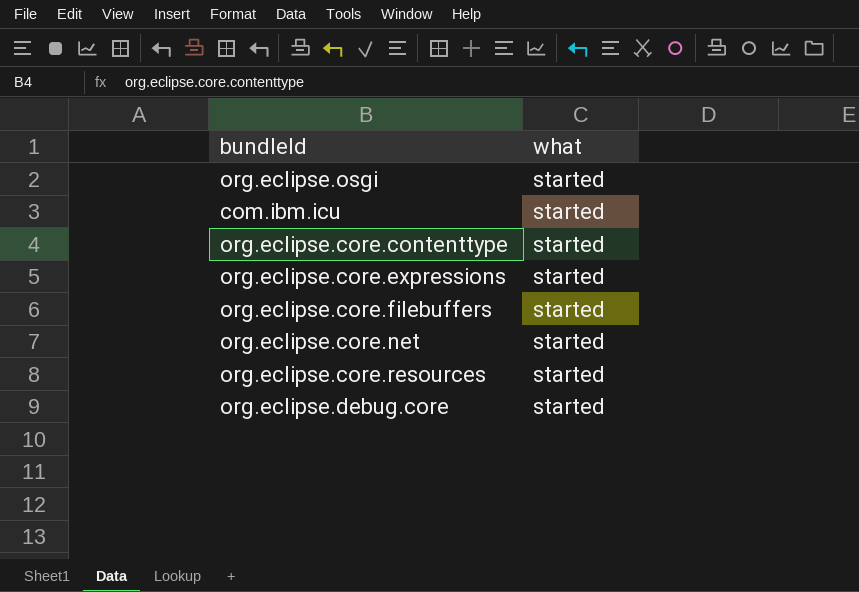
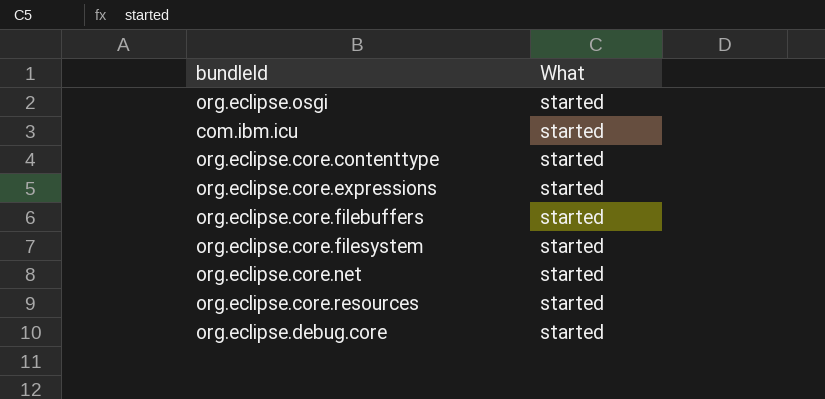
column name: what -> What
row org.eclipse.core.filesystem: none -> started

